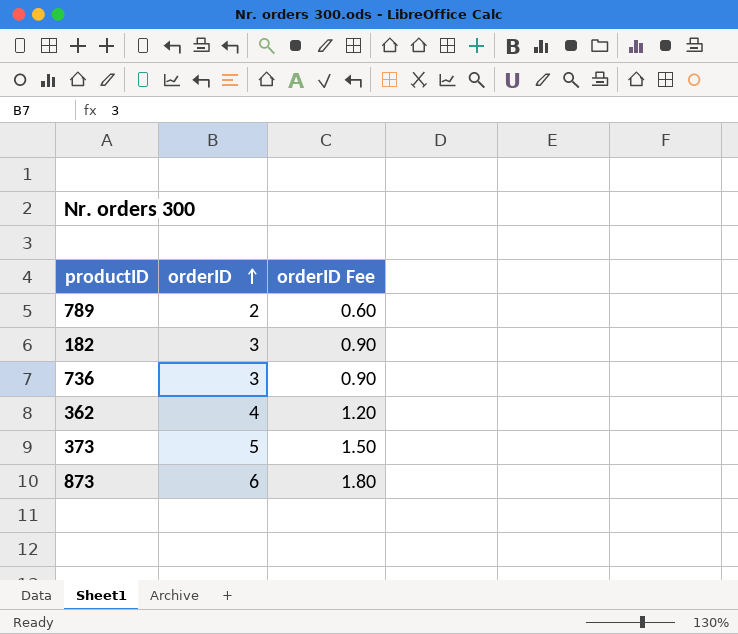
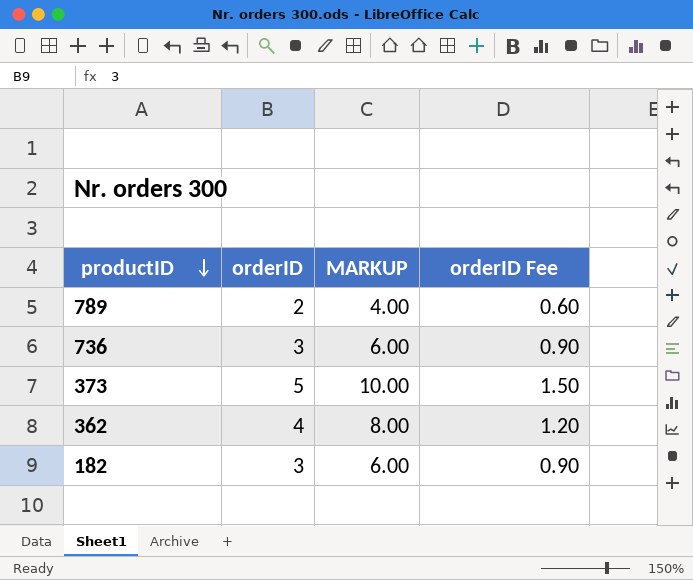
row order: orderID ascending -> productID descending
column MARKUP | formula: none -> [orderID] * 2
row 873: 6 | 1.80 -> none

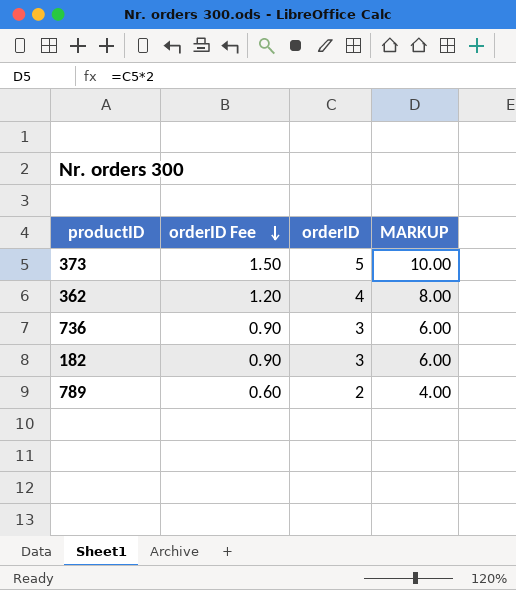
row order: productID descending -> orderID Fee descending
column orderID Fee | position: 4 -> 2

